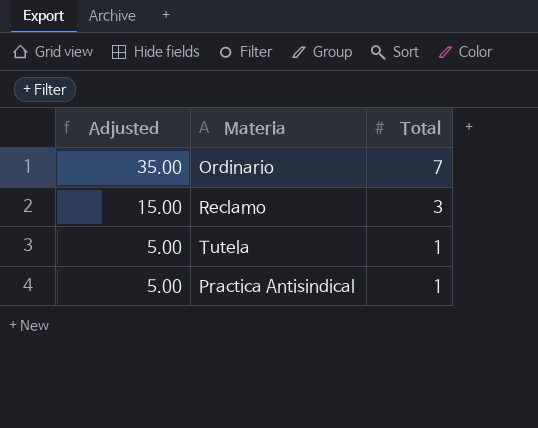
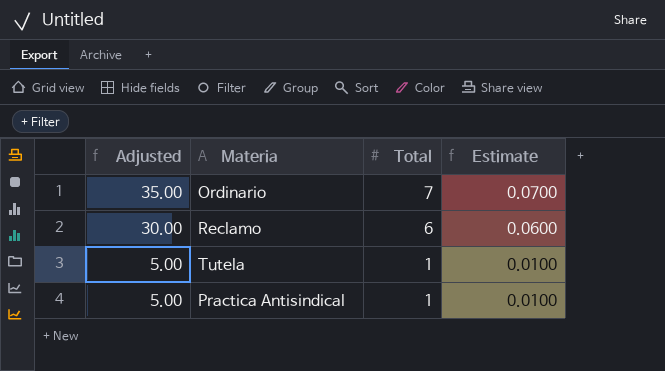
column Estimate | formula: none -> [Total] * 0.01
Reclamo | Adjusted: 15.00 -> 30.00
Reclamo | Total: 3 -> 6

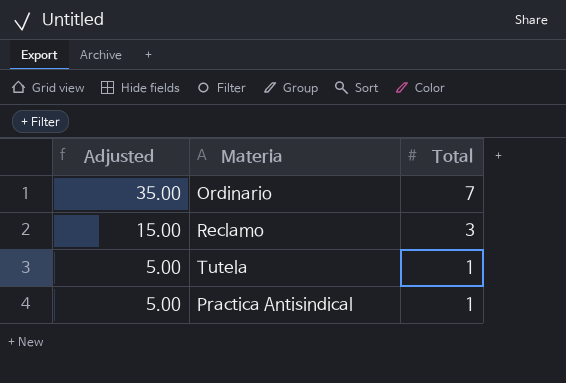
column Estimate | formula: [Total] * 0.01 -> none
Reclamo | Adjusted: 30.00 -> 15.00
Reclamo | Total: 6 -> 3

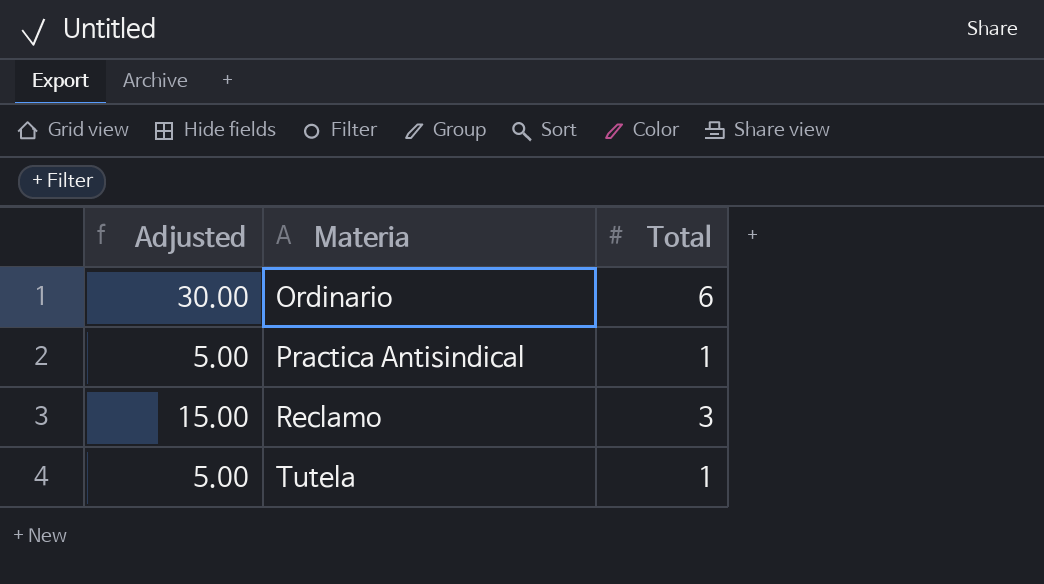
row order: Adjusted descending -> Materia ascending
Ordinario | Adjusted: 35.00 -> 30.00
Ordinario | Total: 7 -> 6

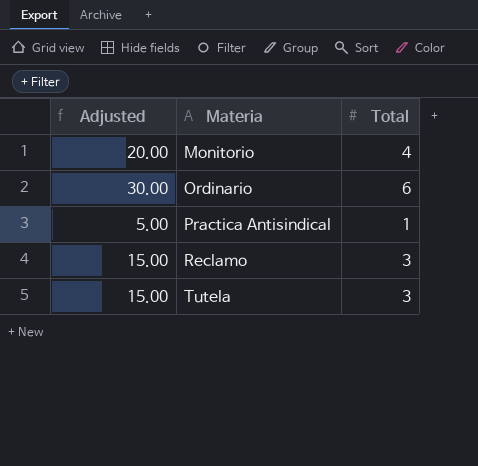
row Monitorio: none -> 20.00 | 4
Tutela | Adjusted: 5.00 -> 15.00
Tutela | Total: 1 -> 3

